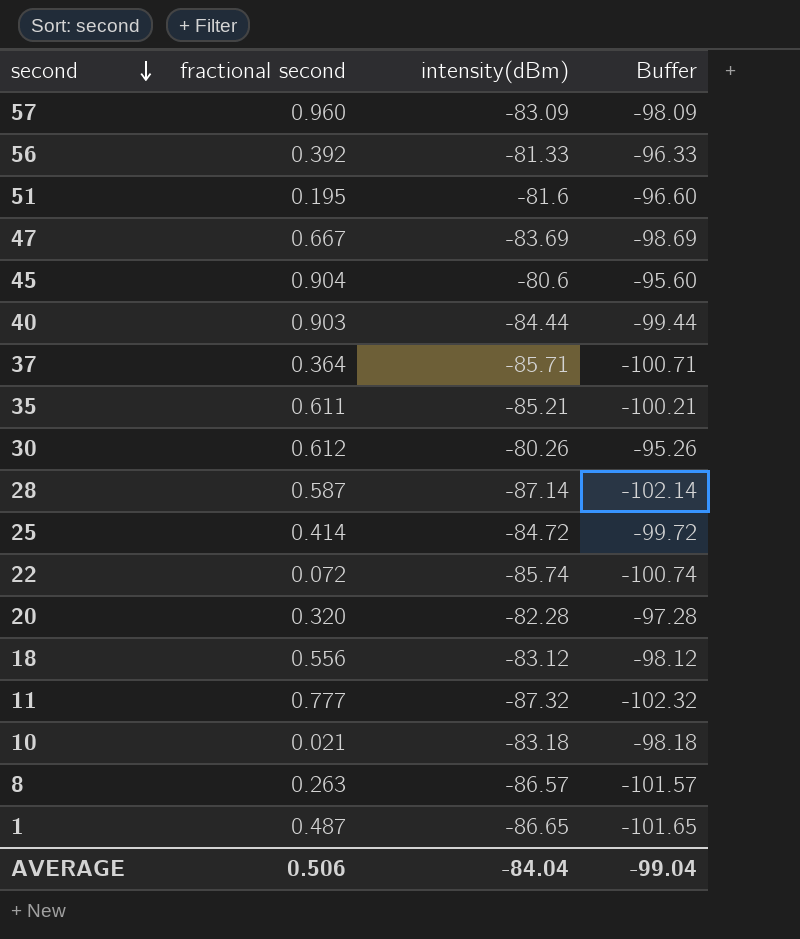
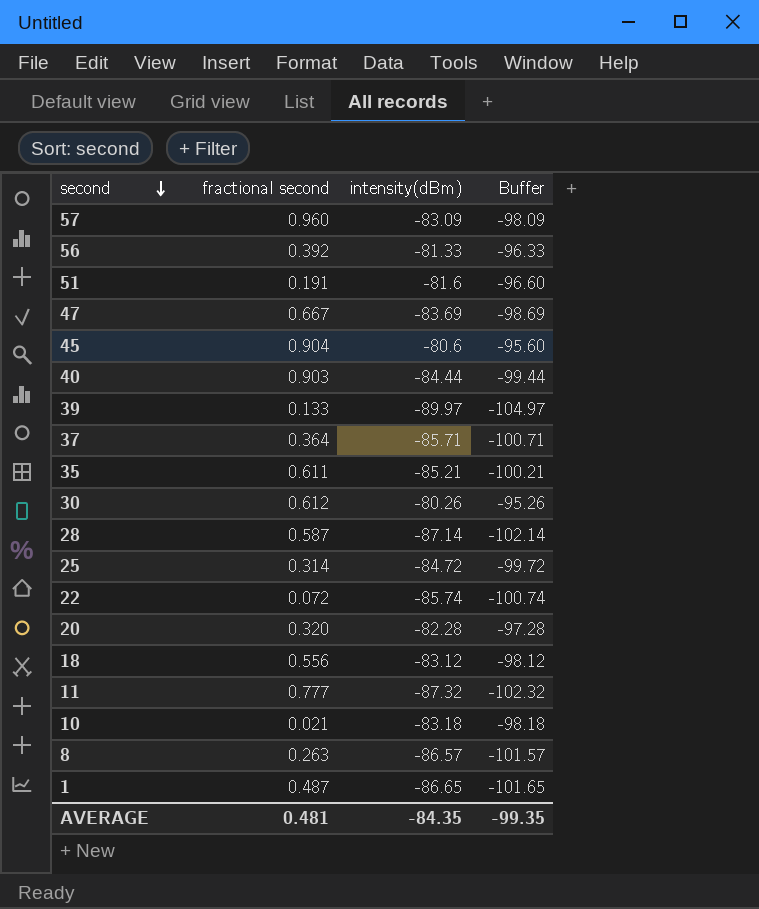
51 | fractional second: 0.195 -> 0.191
row 39: none -> 0.133 | -89.97 | -104.97
25 | fractional second: 0.414 -> 0.314
AVERAGE | fractional second: 0.506 -> 0.481
AVERAGE | intensity(dBm): -84.04 -> -84.35
AVERAGE | Buffer: -99.04 -> -99.35

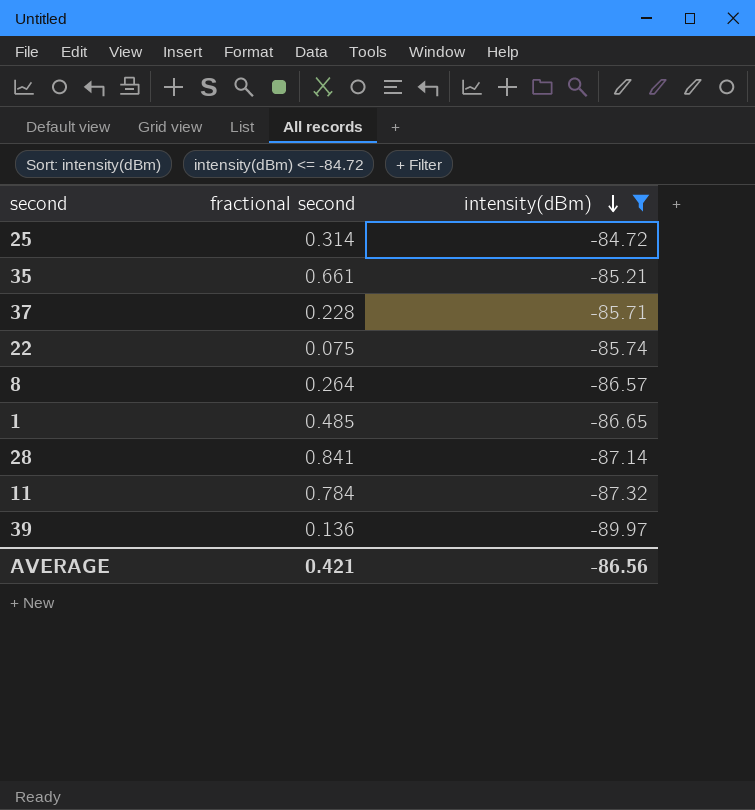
filter: none -> intensity(dBm) <= -84.72
row order: second descending -> intensity(dBm) descending
column Buffer | formula: [intensity(dBm)] - 15 -> none
35 | fractional second: 0.611 -> 0.661
37 | fractional second: 0.364 -> 0.228
22 | fractional second: 0.072 -> 0.075
8 | fractional second: 0.263 -> 0.264
1 | fractional second: 0.487 -> 0.485
28 | fractional second: 0.587 -> 0.841
11 | fractional second: 0.777 -> 0.784
39 | fractional second: 0.133 -> 0.136
AVERAGE | fractional second: 0.481 -> 0.421
AVERAGE | intensity(dBm): -84.35 -> -86.56

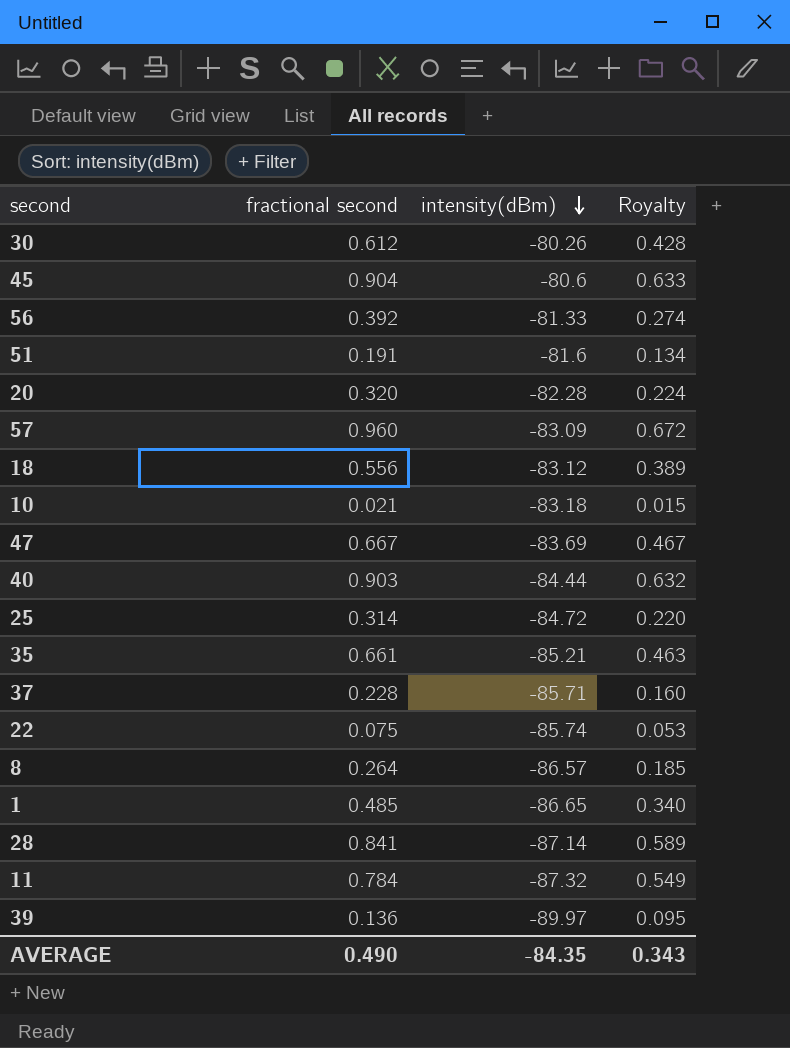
filter: intensity(dBm) <= -84.72 -> none
column Royalty | formula: none -> [fractional second] * 0.7
AVERAGE | fractional second: 0.421 -> 0.490
AVERAGE | intensity(dBm): -86.56 -> -84.35

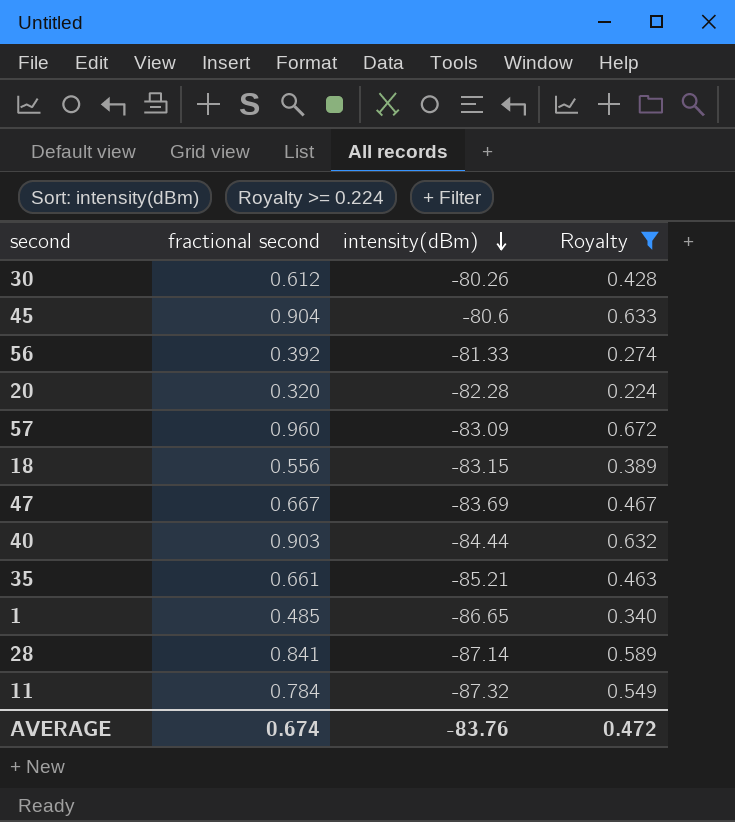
filter: none -> Royalty >= 0.224
18 | intensity(dBm): -83.12 -> -83.15
AVERAGE | fractional second: 0.490 -> 0.674
AVERAGE | intensity(dBm): -84.35 -> -83.76
AVERAGE | Royalty: 0.343 -> 0.472

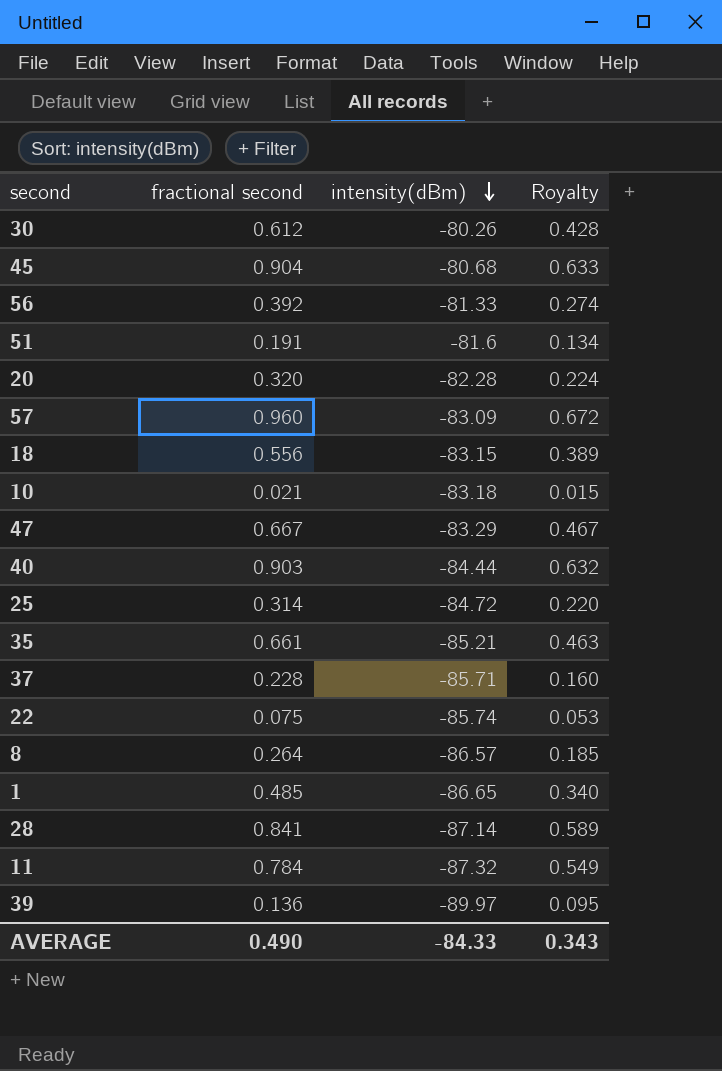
filter: Royalty >= 0.224 -> none
45 | intensity(dBm): -80.6 -> -80.68
47 | intensity(dBm): -83.69 -> -83.29
AVERAGE | fractional second: 0.674 -> 0.490
AVERAGE | intensity(dBm): -83.76 -> -84.33
AVERAGE | Royalty: 0.472 -> 0.343

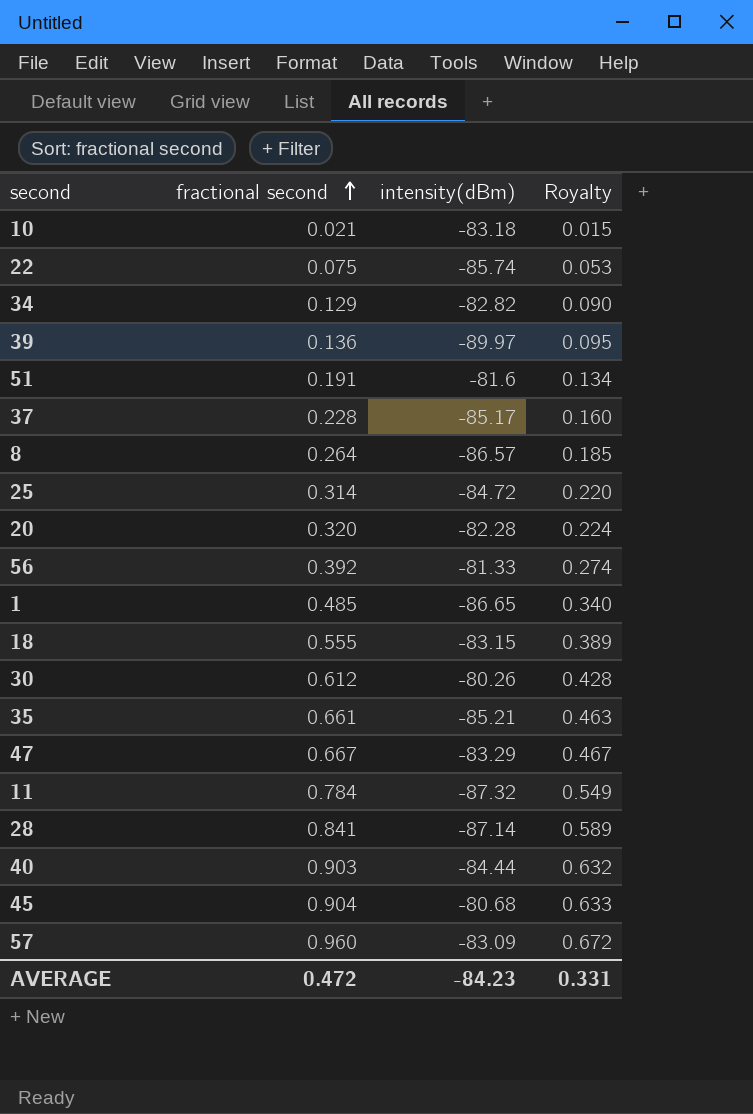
row order: intensity(dBm) descending -> fractional second ascending
row 34: none -> 0.129 | -82.82 | 0.090
37 | intensity(dBm): -85.71 -> -85.17
18 | fractional second: 0.556 -> 0.555
AVERAGE | fractional second: 0.490 -> 0.472
AVERAGE | intensity(dBm): -84.33 -> -84.23
AVERAGE | Royalty: 0.343 -> 0.331

